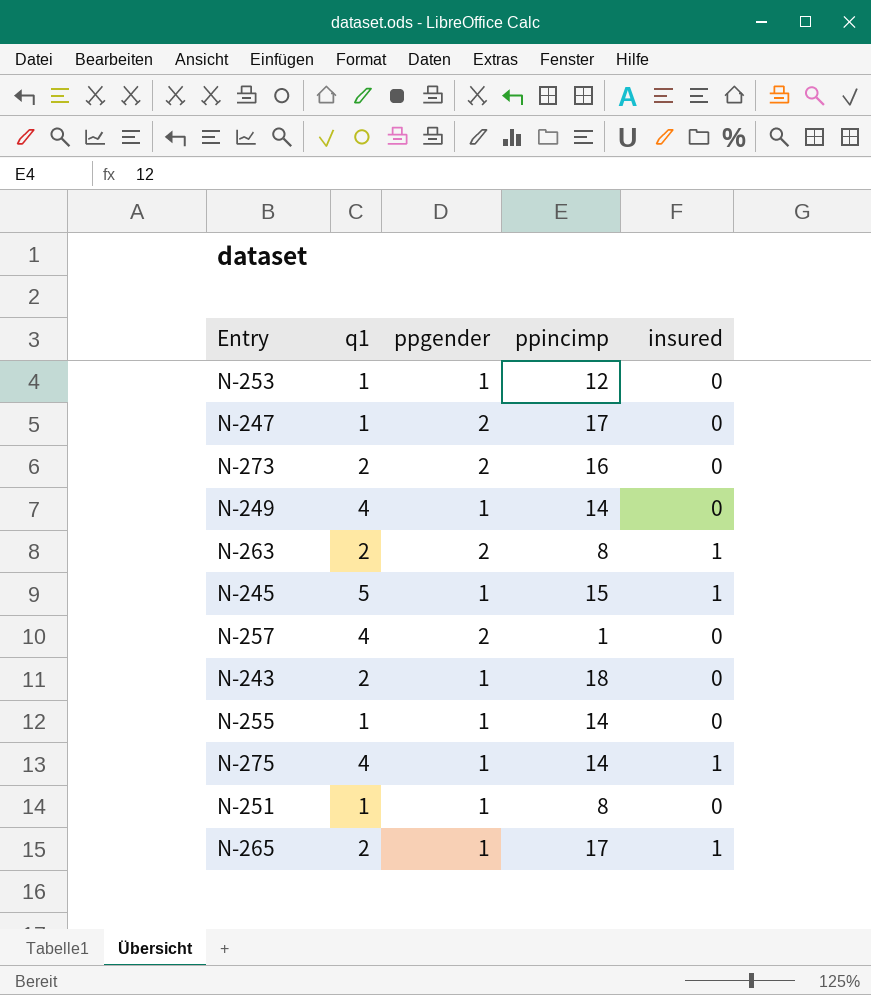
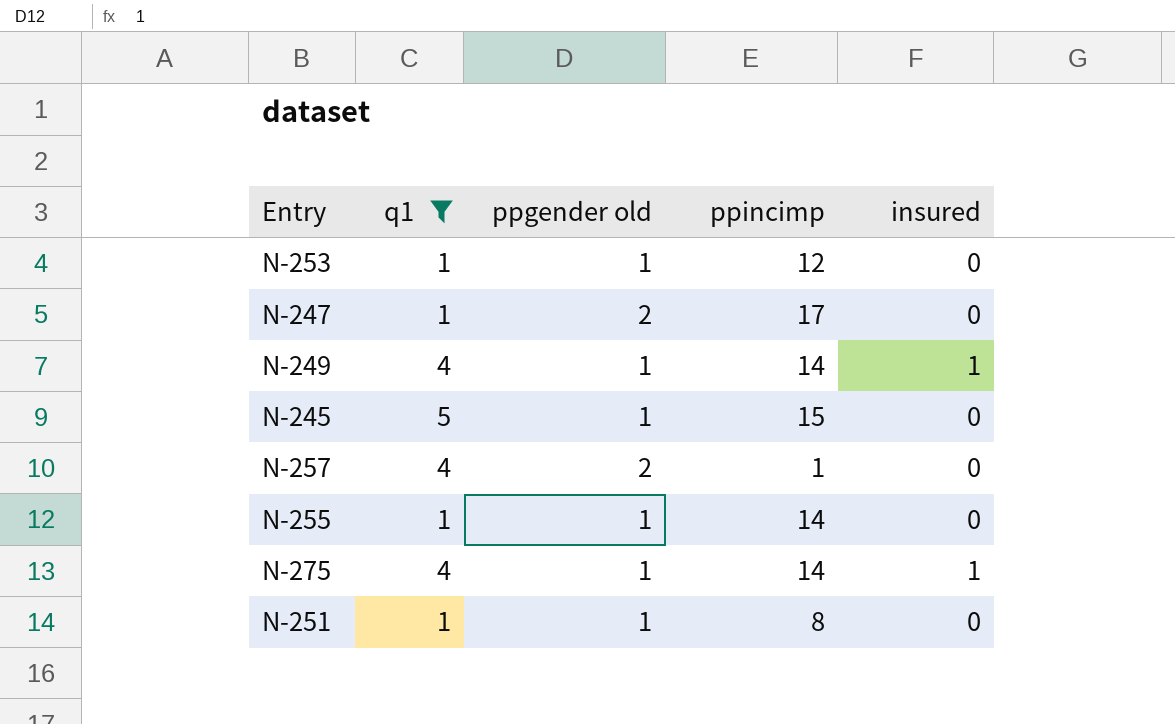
filter: none -> q1 != 2
column name: ppgender -> ppgender old
N-249 | insured: 0 -> 1
N-245 | insured: 1 -> 0

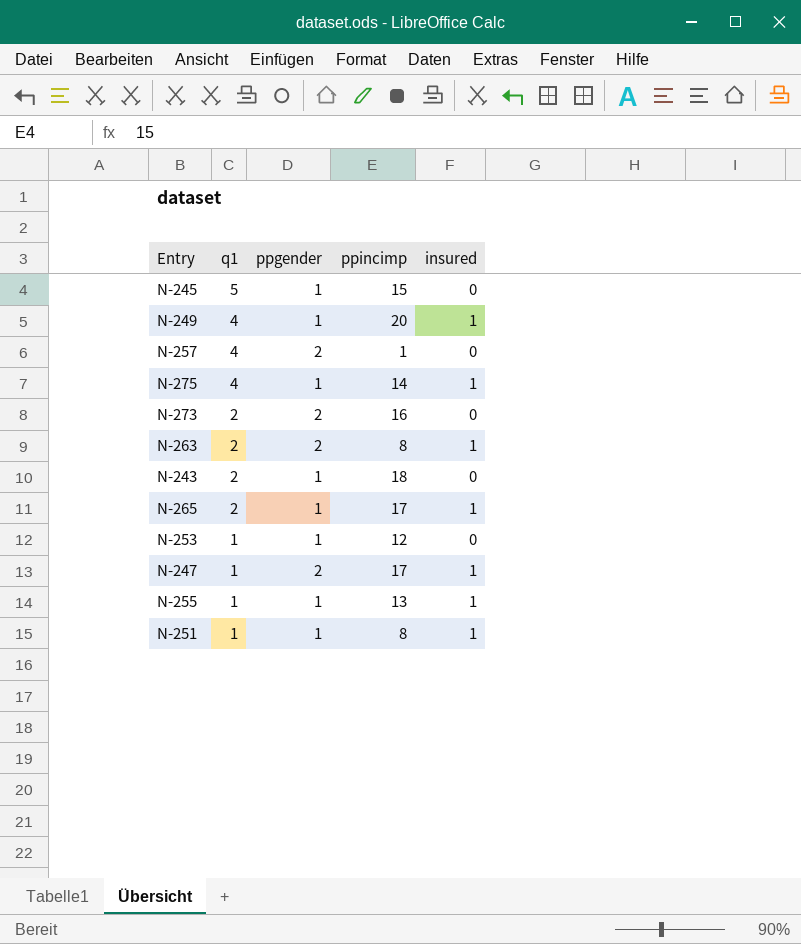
filter: q1 != 2 -> none
row order: none -> q1 descending
column name: ppgender old -> ppgender
N-249 | ppincimp: 14 -> 20
N-247 | insured: 0 -> 1
N-255 | ppincimp: 14 -> 13
N-255 | insured: 0 -> 1
N-251 | insured: 0 -> 1

